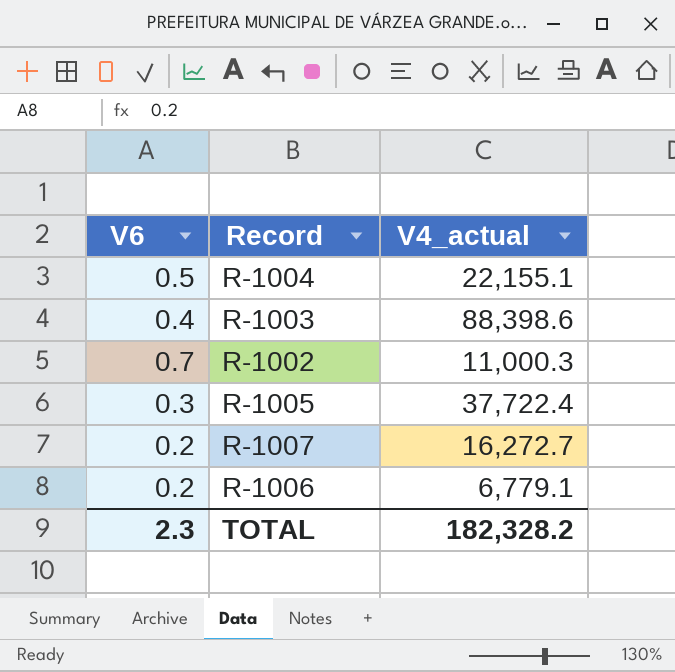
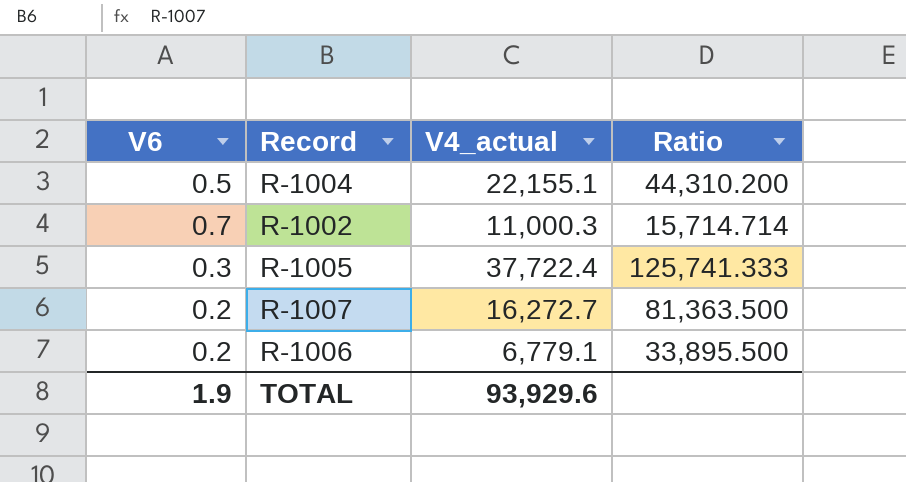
column Ratio | formula: none -> [V4_actual] / [V6]
row R-1003: 0.4 | 88,398.6 -> none
TOTAL | V6: 2.3 -> 1.9
TOTAL | V4_actual: 182,328.2 -> 93,929.6

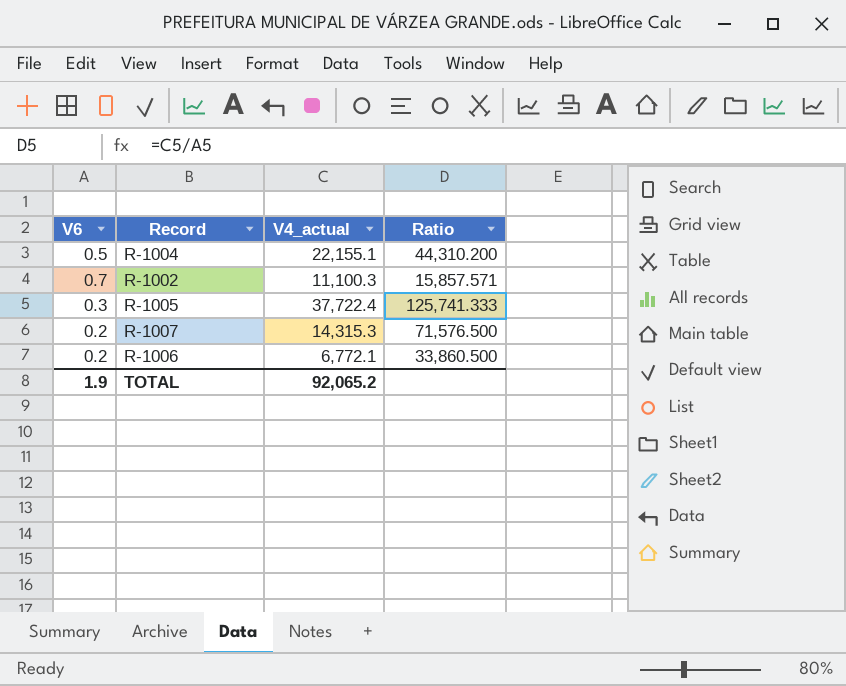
R-1002 | V4_actual: 11,000.3 -> 11,100.3
R-1002 | Ratio: 15,714.714 -> 15,857.571
R-1007 | V4_actual: 16,272.7 -> 14,315.3
R-1007 | Ratio: 81,363.500 -> 71,576.500
R-1006 | V4_actual: 6,779.1 -> 6,772.1
R-1006 | Ratio: 33,895.500 -> 33,860.500
TOTAL | V4_actual: 93,929.6 -> 92,065.2

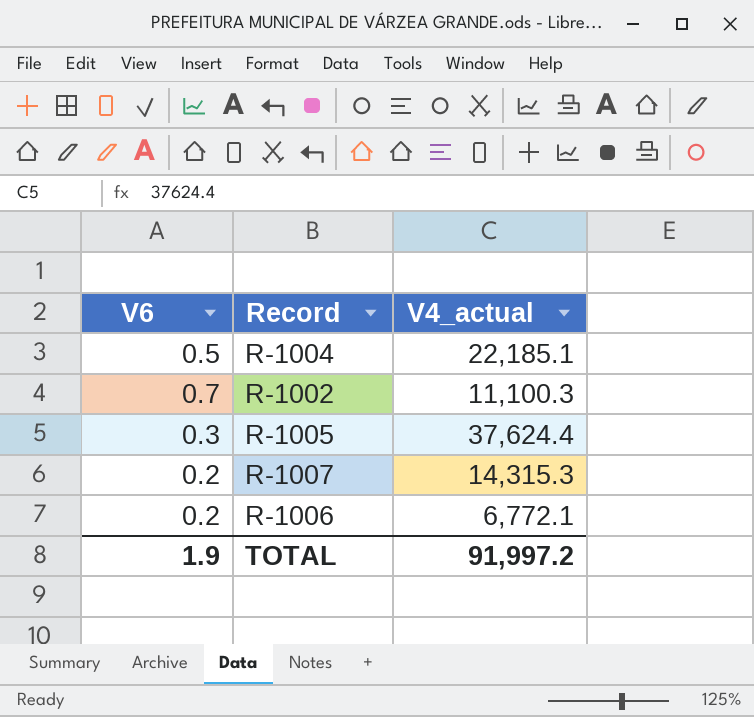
column Ratio | formula: [V4_actual] / [V6] -> none
R-1004 | V4_actual: 22,155.1 -> 22,185.1
R-1005 | V4_actual: 37,722.4 -> 37,624.4
TOTAL | V4_actual: 92,065.2 -> 91,997.2

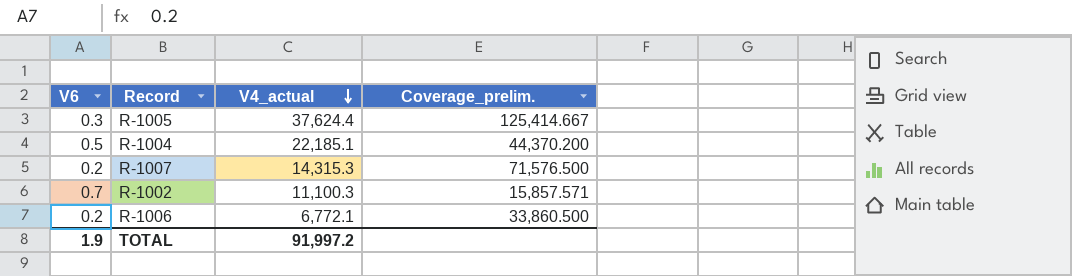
row order: none -> V4_actual descending
column Coverage_prelim. | formula: none -> [V4_actual] / [V6]

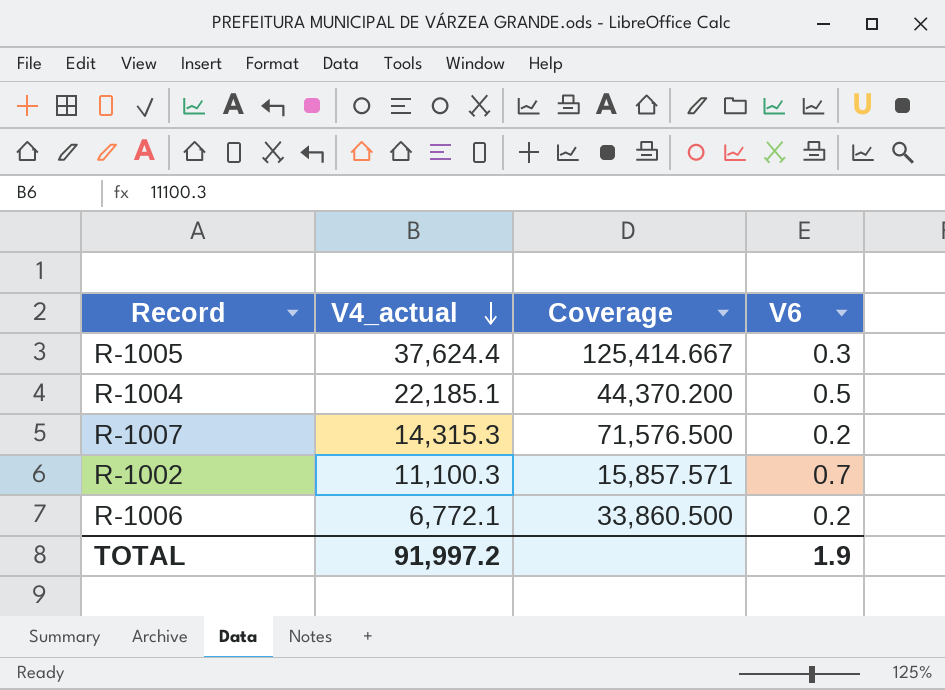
column name: Coverage_prelim. -> Coverage
column V6 | position: 1 -> 4

